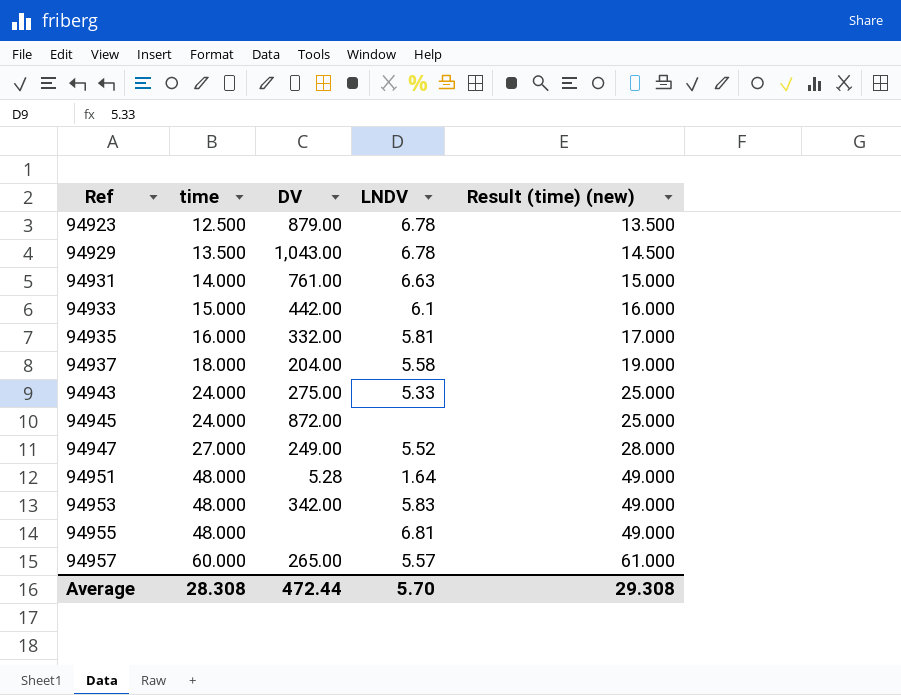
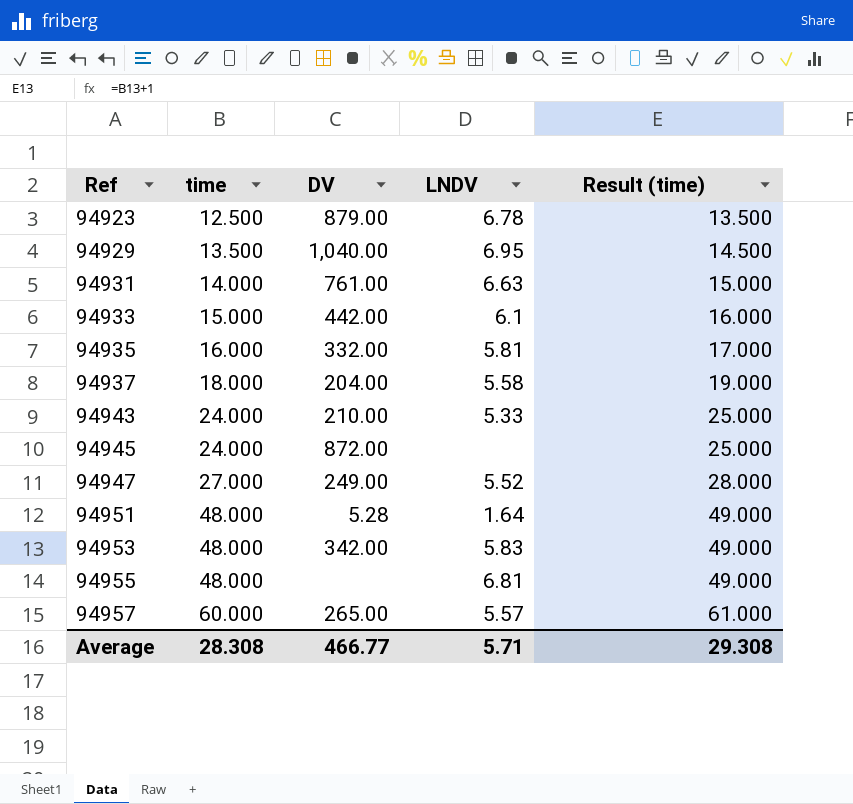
column name: Result (time) (new) -> Result (time)
94929 | DV: 1,043.00 -> 1,040.00
94929 | LNDV: 6.78 -> 6.95
94943 | DV: 275.00 -> 210.00
Average | DV: 472.44 -> 466.77
Average | LNDV: 5.70 -> 5.71

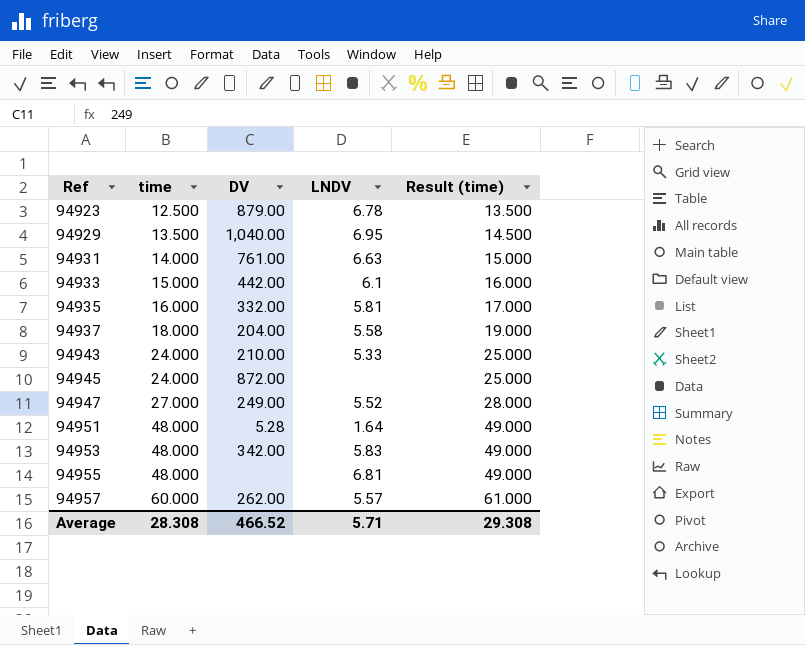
94957 | DV: 265.00 -> 262.00
Average | DV: 466.77 -> 466.52

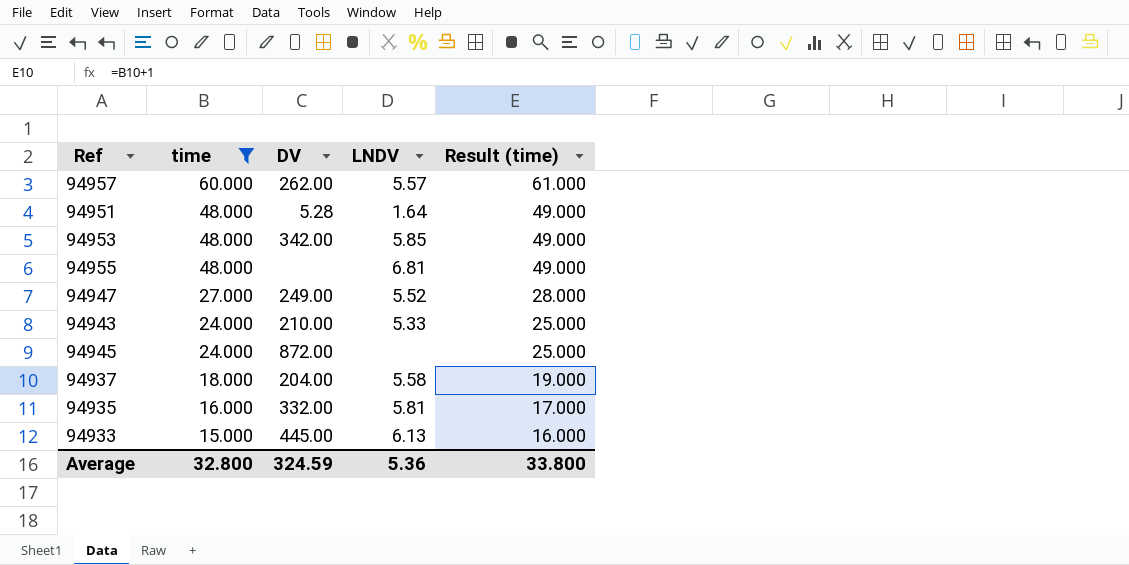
filter: none -> time >= 15.000
row order: Ref ascending -> time descending
94953 | LNDV: 5.83 -> 5.85
94933 | DV: 442.00 -> 445.00
94933 | LNDV: 6.1 -> 6.13
Average | time: 28.308 -> 32.800
Average | DV: 466.52 -> 324.59
Average | LNDV: 5.71 -> 5.36
Average | Result (time): 29.308 -> 33.800

